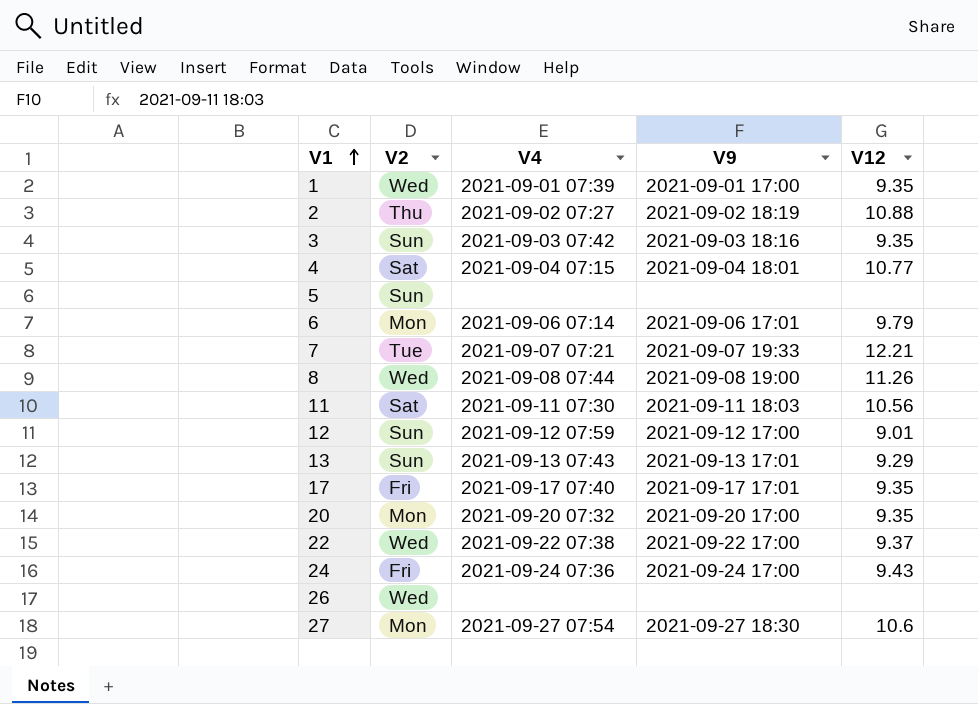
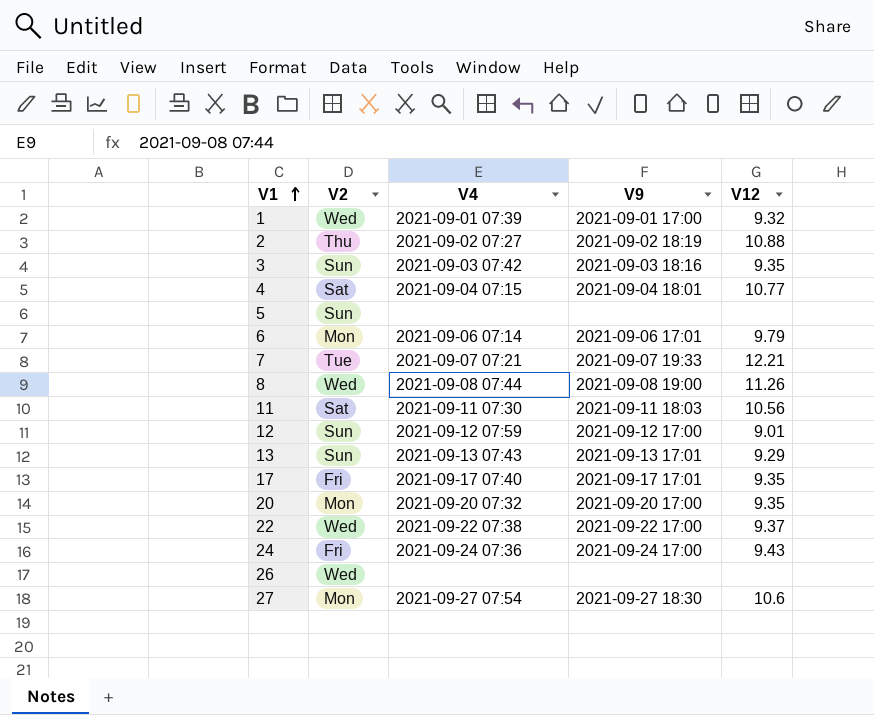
1 | V12: 9.35 -> 9.32

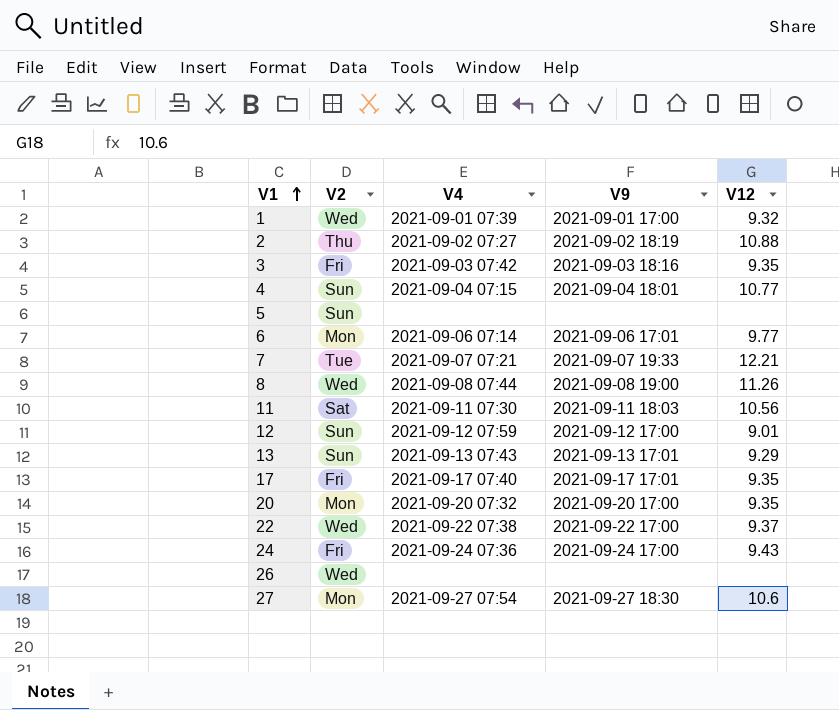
3 | V2: Sun -> Fri
4 | V2: Sat -> Sun
6 | V12: 9.79 -> 9.77

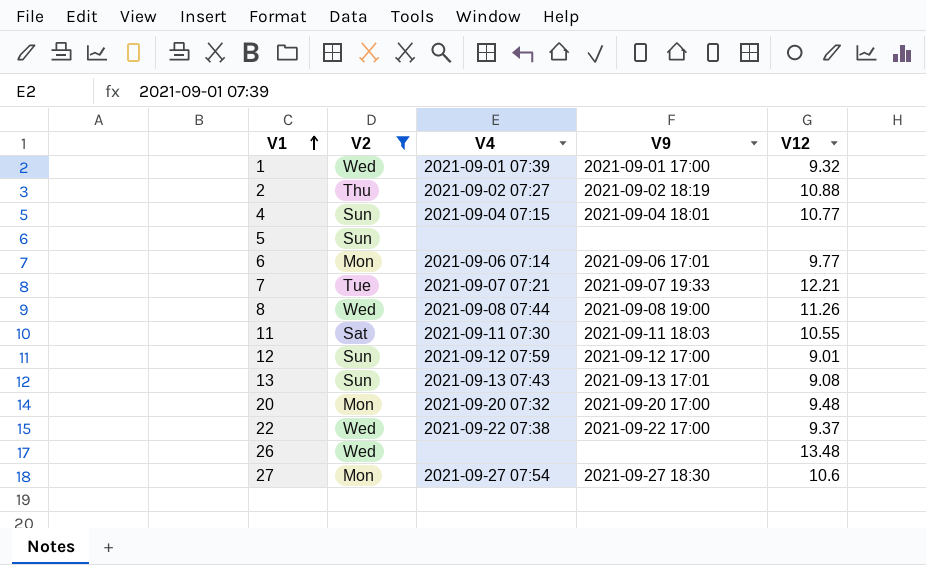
filter: none -> V2 != Fri
11 | V12: 10.56 -> 10.55
13 | V12: 9.29 -> 9.08
20 | V12: 9.35 -> 9.48
26 | V12: none -> 13.48

